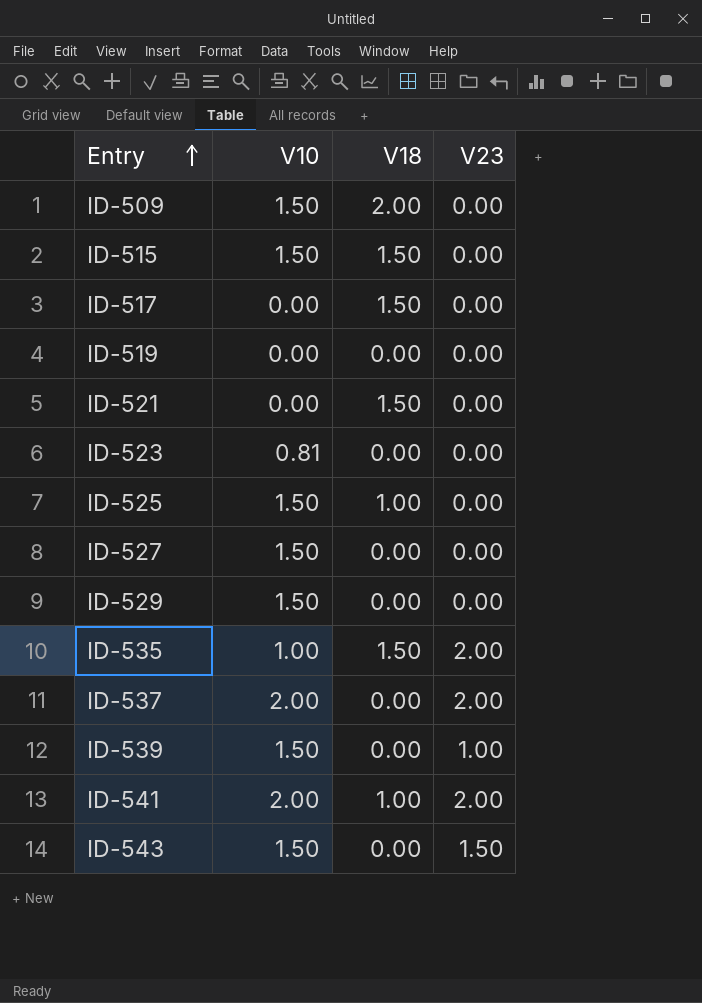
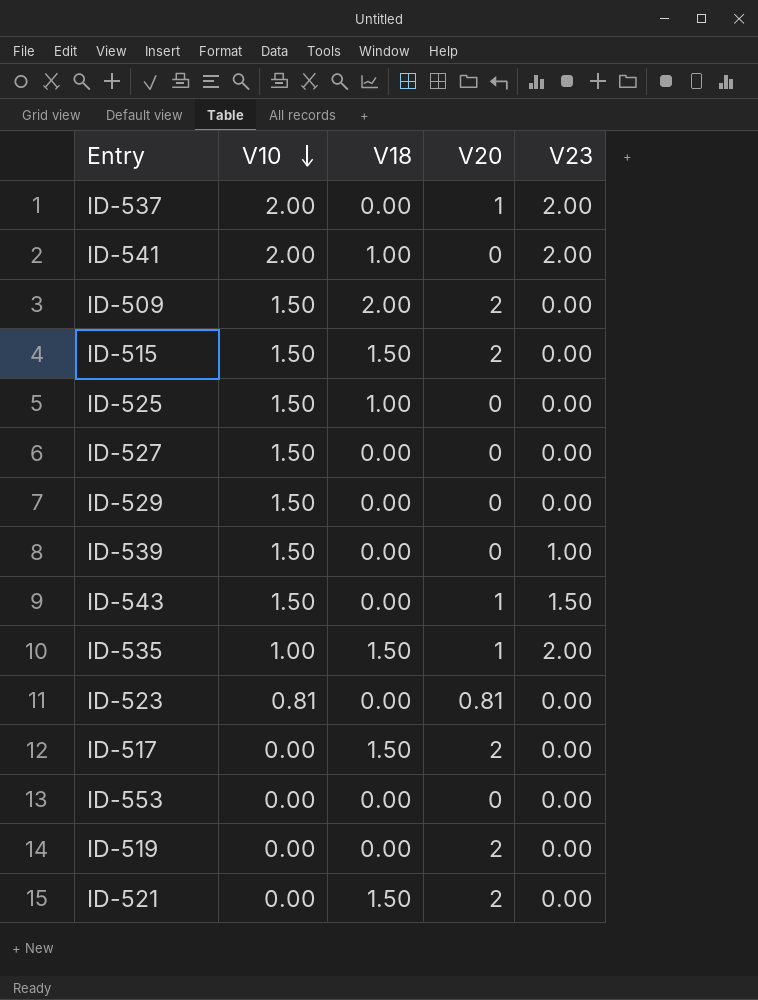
row order: Entry ascending -> V10 descending
column V20 | position: none -> 4
row ID-553: none -> 0.00 | 0.00 | 0 | 0.00

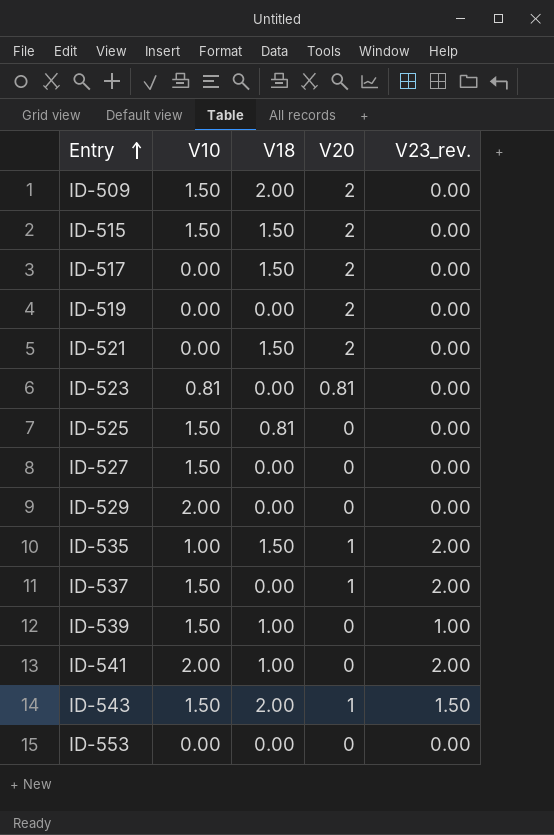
row order: V10 descending -> Entry ascending
column name: V23 -> V23_rev.
ID-525 | V18: 1.00 -> 0.81
ID-529 | V10: 1.50 -> 2.00
ID-537 | V10: 2.00 -> 1.50
ID-539 | V18: 0.00 -> 1.00
ID-543 | V18: 0.00 -> 2.00

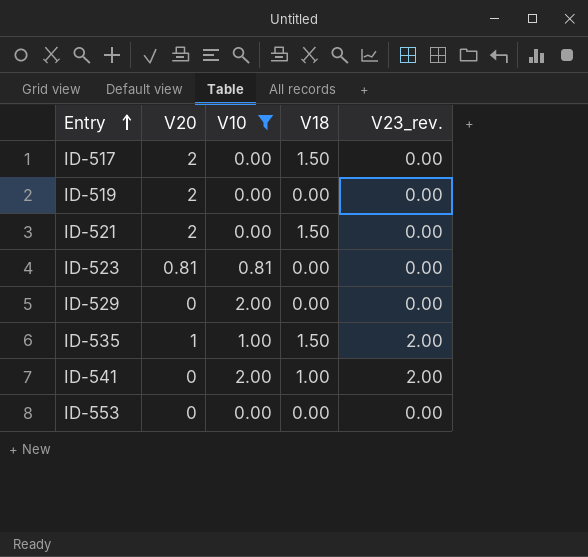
filter: none -> V10 != 1.50
column V20 | position: 4 -> 2

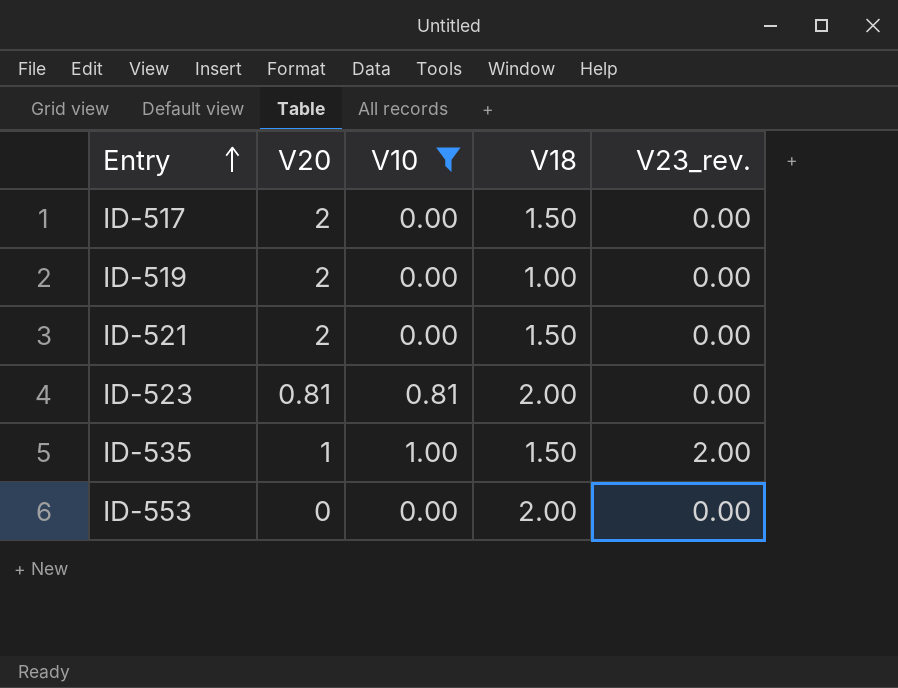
row ID-529: 0 | 2.00 | 0.00 | 0.00 -> none
row ID-541: 0 | 2.00 | 1.00 | 2.00 -> none
ID-519 | V18: 0.00 -> 1.00
ID-523 | V18: 0.00 -> 2.00
ID-553 | V18: 0.00 -> 2.00

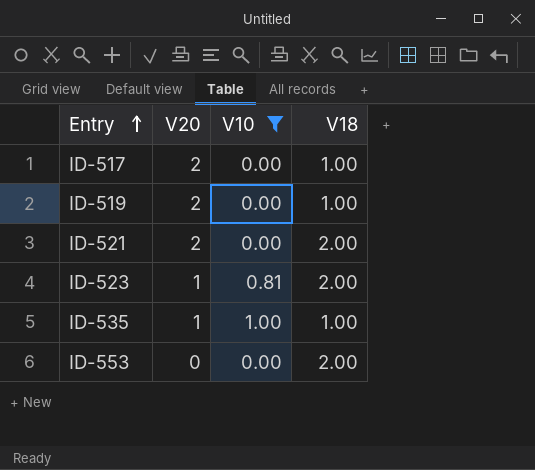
column V23_rev. | position: 5 -> none
ID-517 | V18: 1.50 -> 1.00
ID-521 | V18: 1.50 -> 2.00
ID-523 | V20: 0.81 -> 1
ID-535 | V18: 1.50 -> 1.00

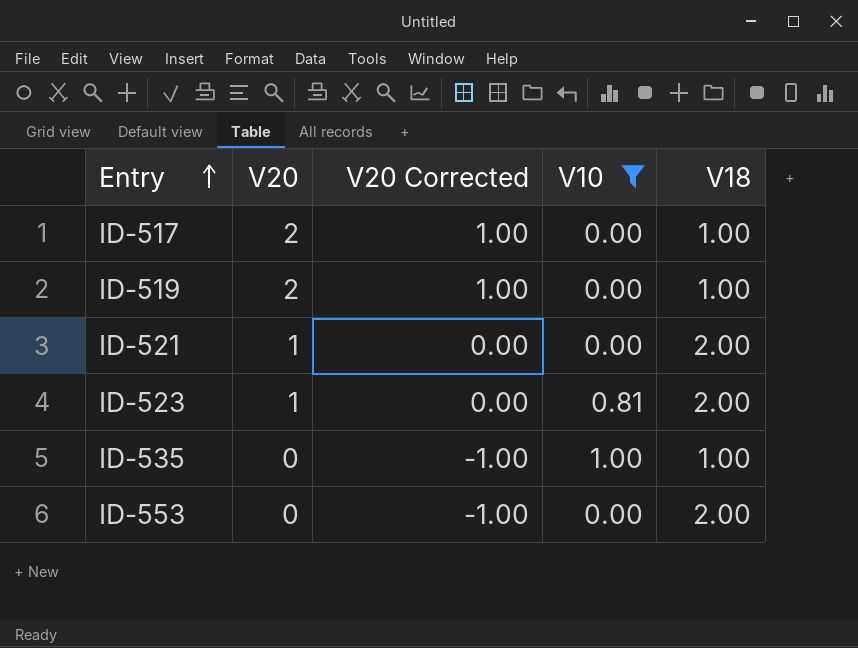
column V20 Corrected | formula: none -> [V20] - 1
ID-521 | V20: 2 -> 1
ID-535 | V20: 1 -> 0

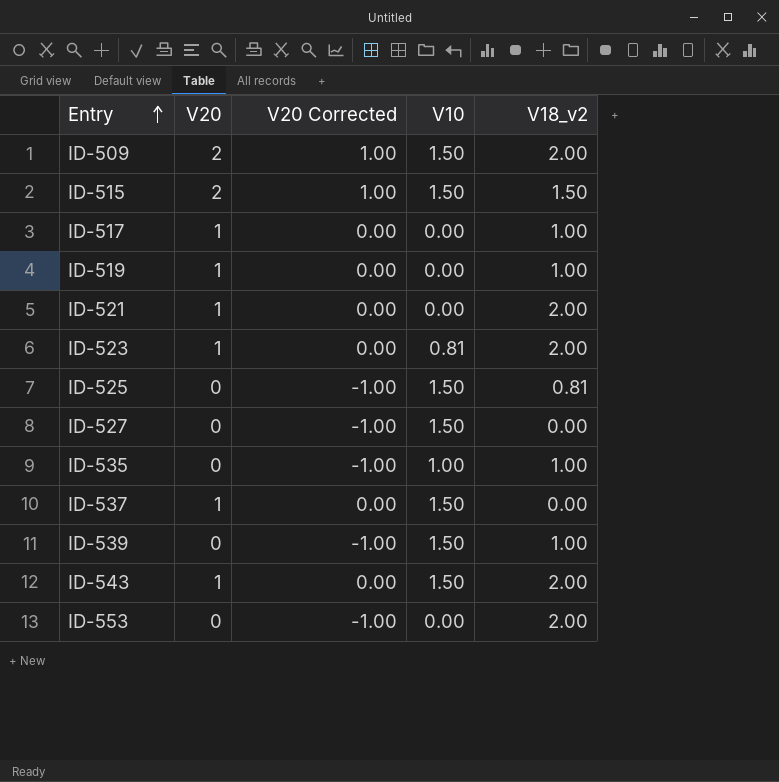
filter: V10 != 1.50 -> none
column name: V18 -> V18_v2
ID-517 | V20: 2 -> 1
ID-517 | V20 Corrected: 1.00 -> 0.00
ID-519 | V20: 2 -> 1
ID-519 | V20 Corrected: 1.00 -> 0.00

